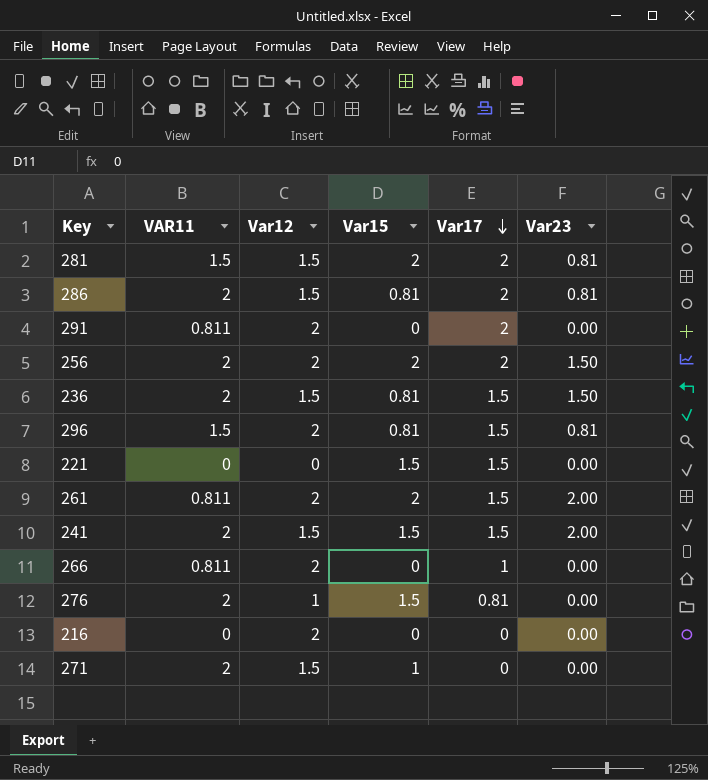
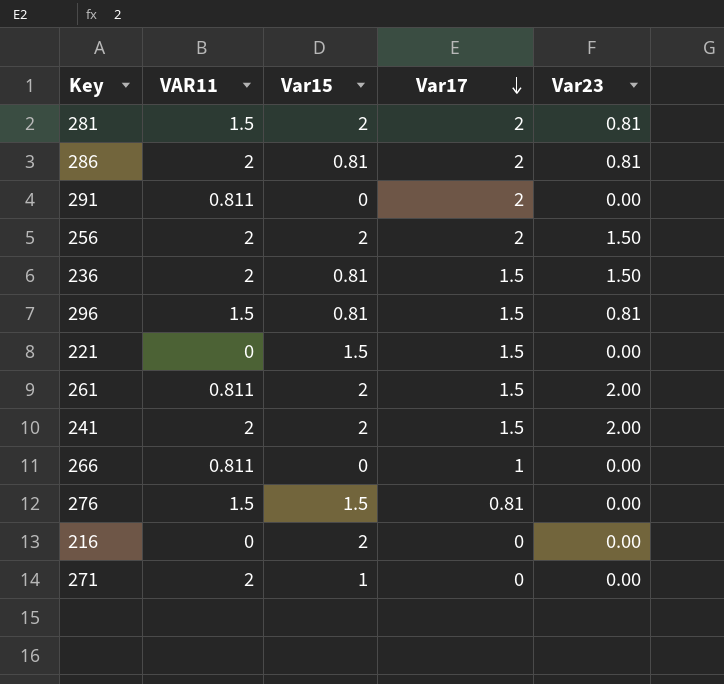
column Var12 | position: 3 -> none
241 | Var15: 1.5 -> 2
276 | VAR11: 2 -> 1.5
216 | Var15: 0 -> 2

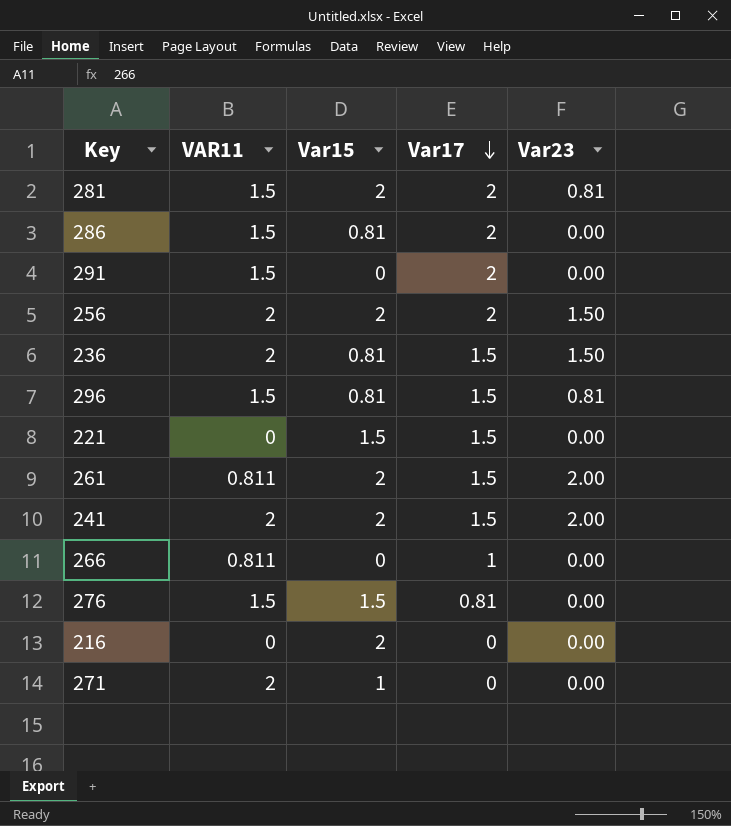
286 | VAR11: 2 -> 1.5
286 | Var23: 0.81 -> 0.00
291 | VAR11: 0.811 -> 1.5

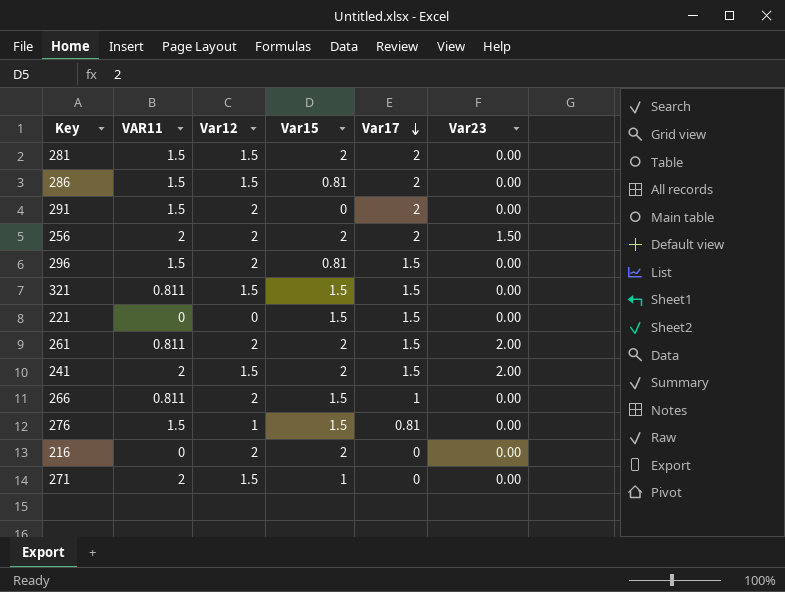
column Var12 | position: none -> 3
row 236: 2 | 0.81 | 1.5 | 1.50 -> none
281 | Var23: 0.81 -> 0.00
296 | Var23: 0.81 -> 0.00
row 321: none -> 0.811 | 1.5 | 1.5 | 1.5 | 0.00
266 | Var15: 0 -> 1.5

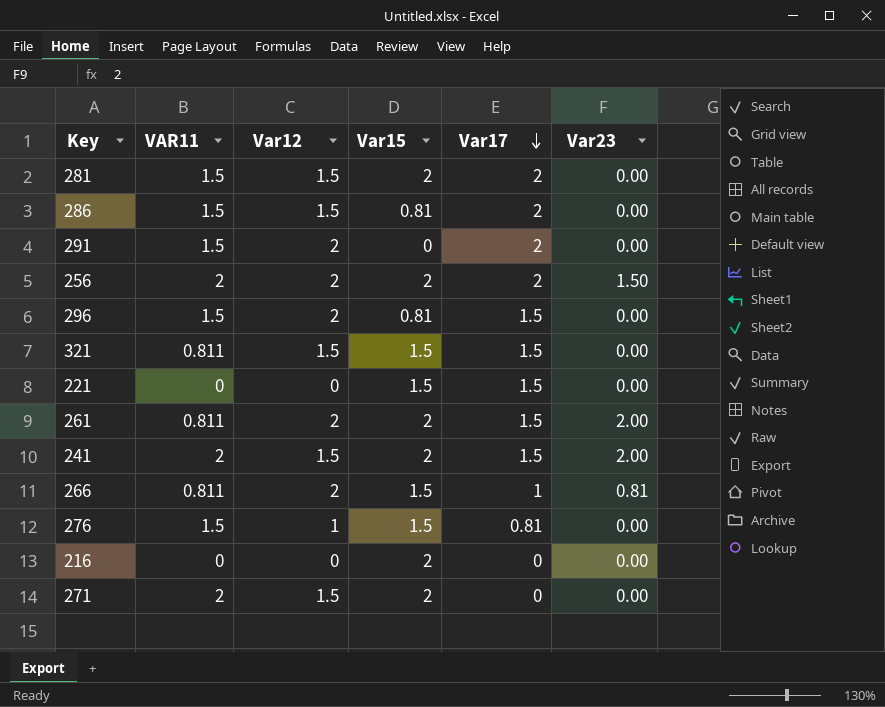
266 | Var23: 0.00 -> 0.81
216 | Var12: 2 -> 0
271 | Var15: 1 -> 2

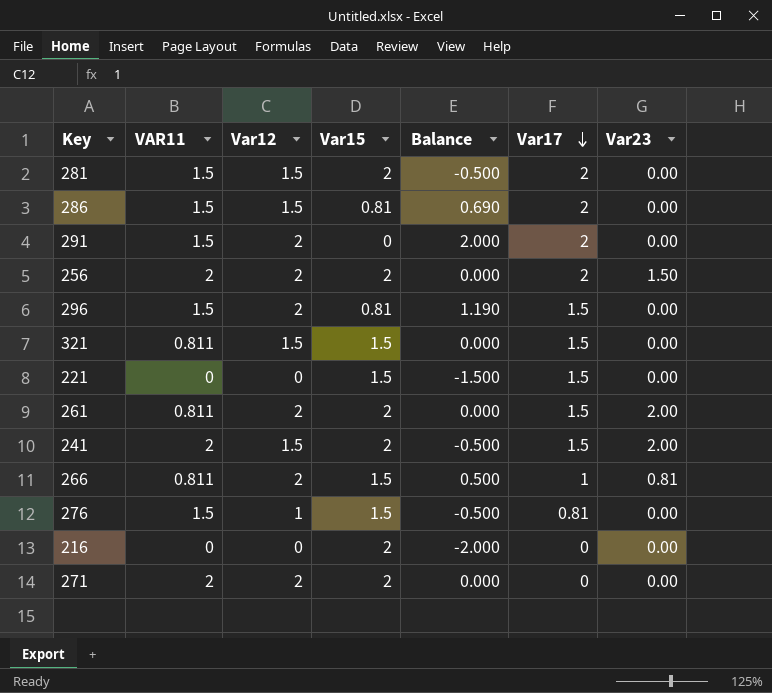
column Balance | formula: none -> [Var12] - [Var15]
271 | Var12: 1.5 -> 2

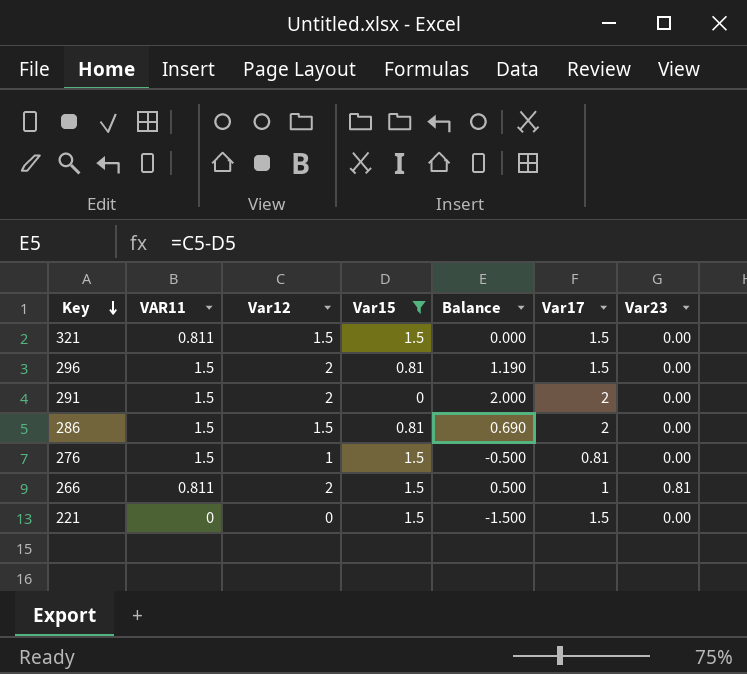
filter: none -> Var15 != 2
row order: Var17 descending -> Key descending

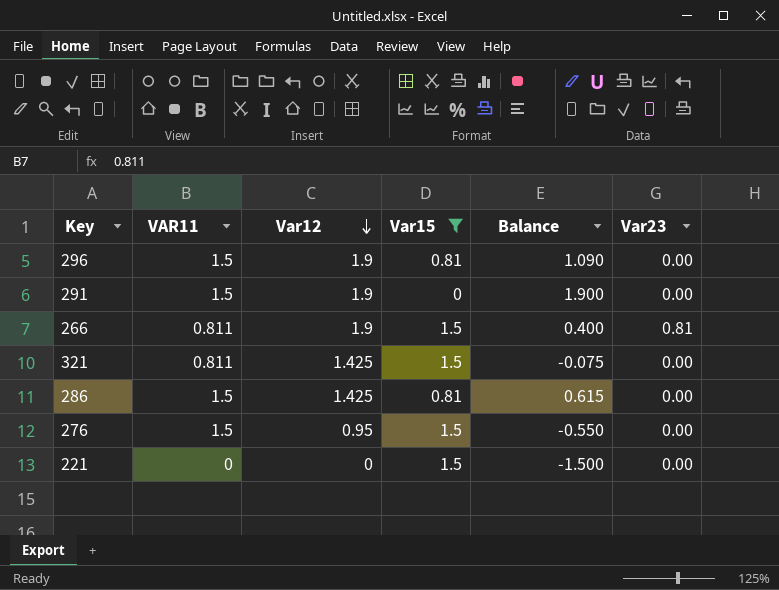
row order: Key descending -> Var12 descending
column Var17 | position: 6 -> none
296 | Var12: 2 -> 1.9
296 | Balance: 1.190 -> 1.090
291 | Var12: 2 -> 1.9
291 | Balance: 2.000 -> 1.900
266 | Var12: 2 -> 1.9
266 | Balance: 0.500 -> 0.400
321 | Var12: 1.5 -> 1.425
321 | Balance: 0.000 -> -0.075
286 | Var12: 1.5 -> 1.425
286 | Balance: 0.690 -> 0.615
276 | Var12: 1 -> 0.95
276 | Balance: -0.500 -> -0.550

